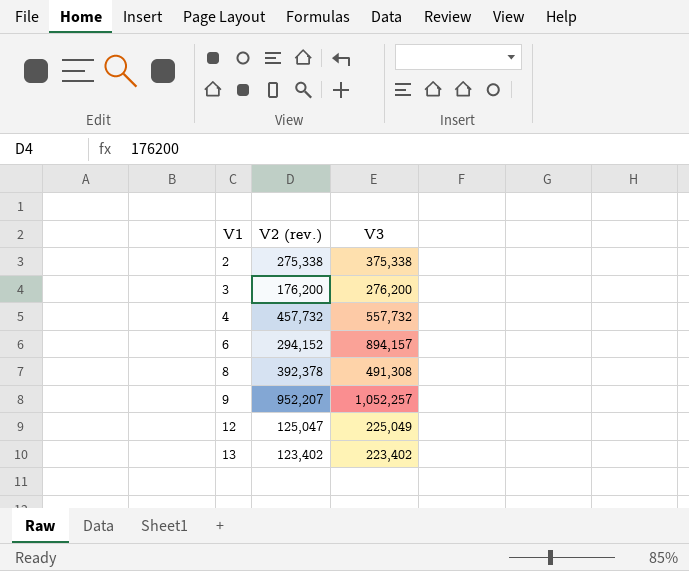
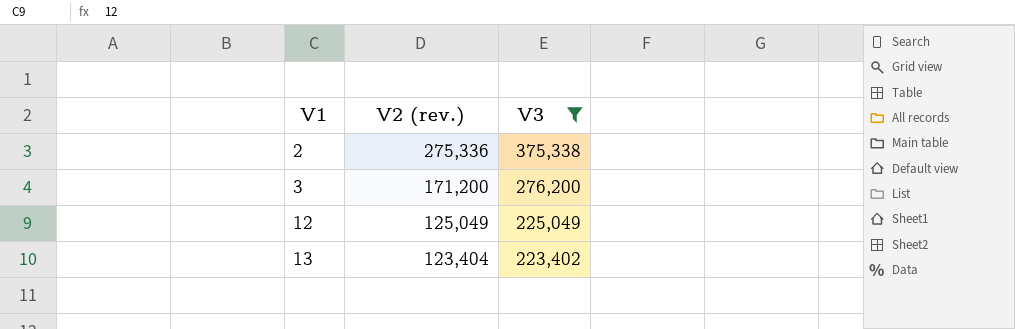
filter: none -> V3 <= 375,338
2 | V2 (rev.): 275,338 -> 275,336
3 | V2 (rev.): 176,200 -> 171,200
12 | V2 (rev.): 125,047 -> 125,049
13 | V2 (rev.): 123,402 -> 123,404

